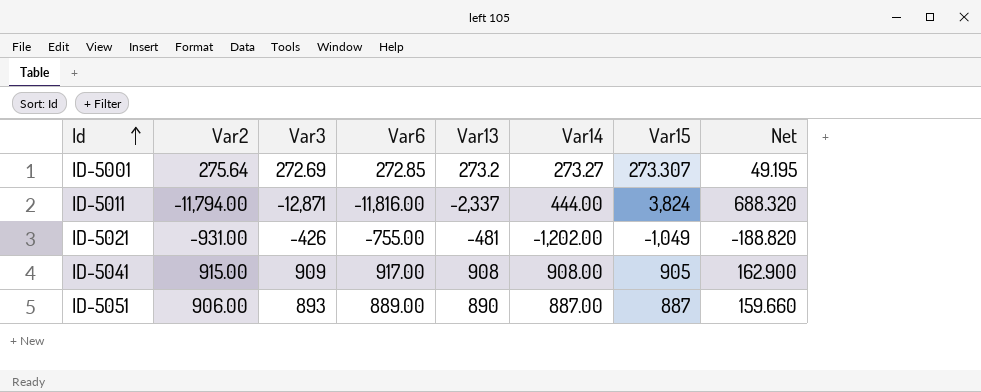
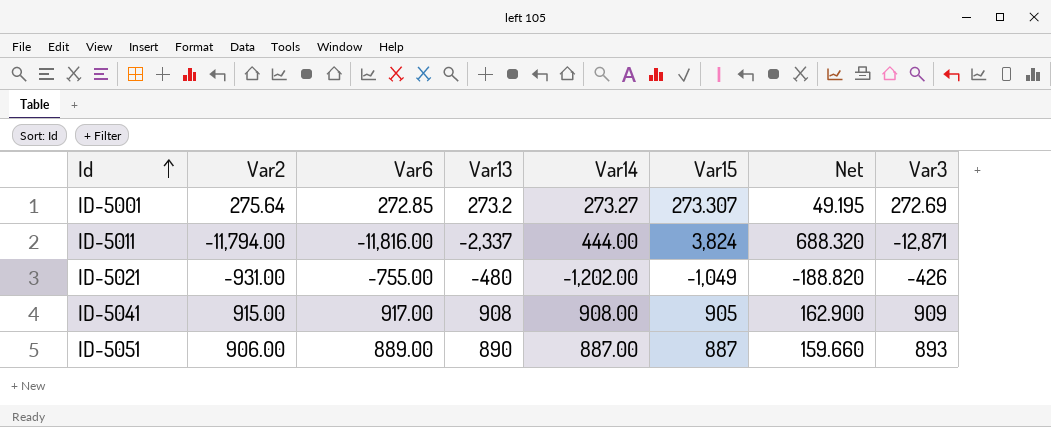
column Var3 | position: 3 -> 8
ID-5021 | Var13: -481 -> -480

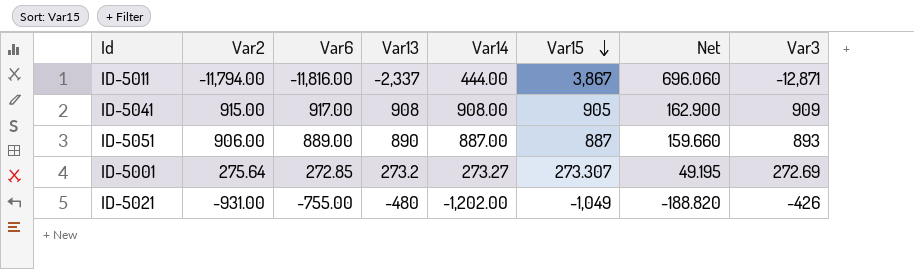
row order: Id ascending -> Var15 descending
ID-5011 | Var15: 3,824 -> 3,867
ID-5011 | Net: 688.320 -> 696.060

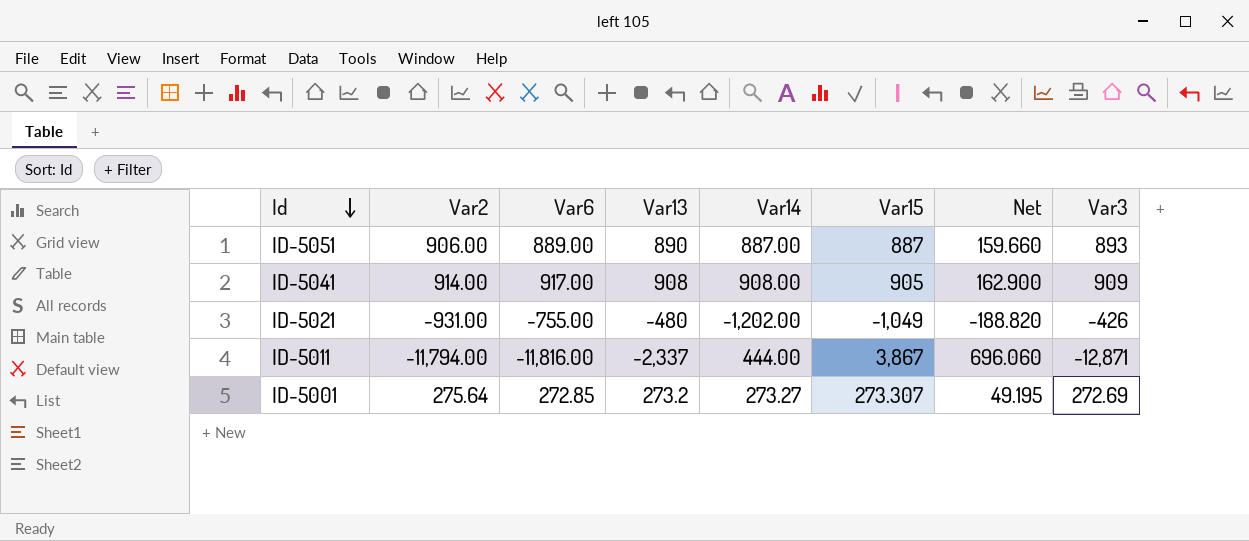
row order: Var15 descending -> Id descending
ID-5041 | Var2: 915.00 -> 914.00

